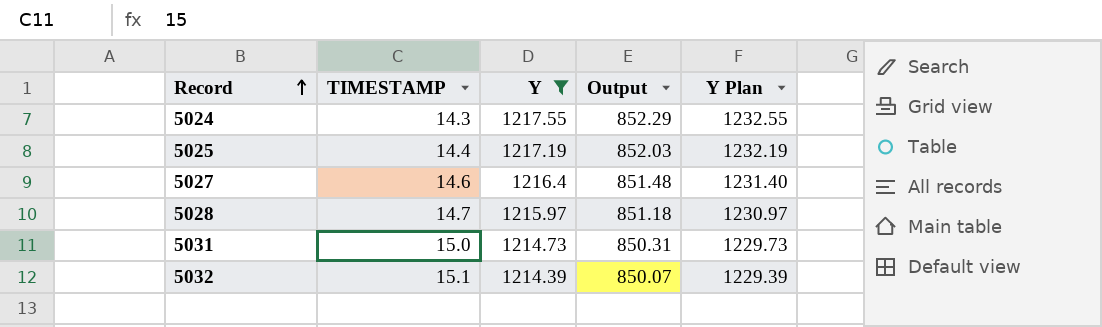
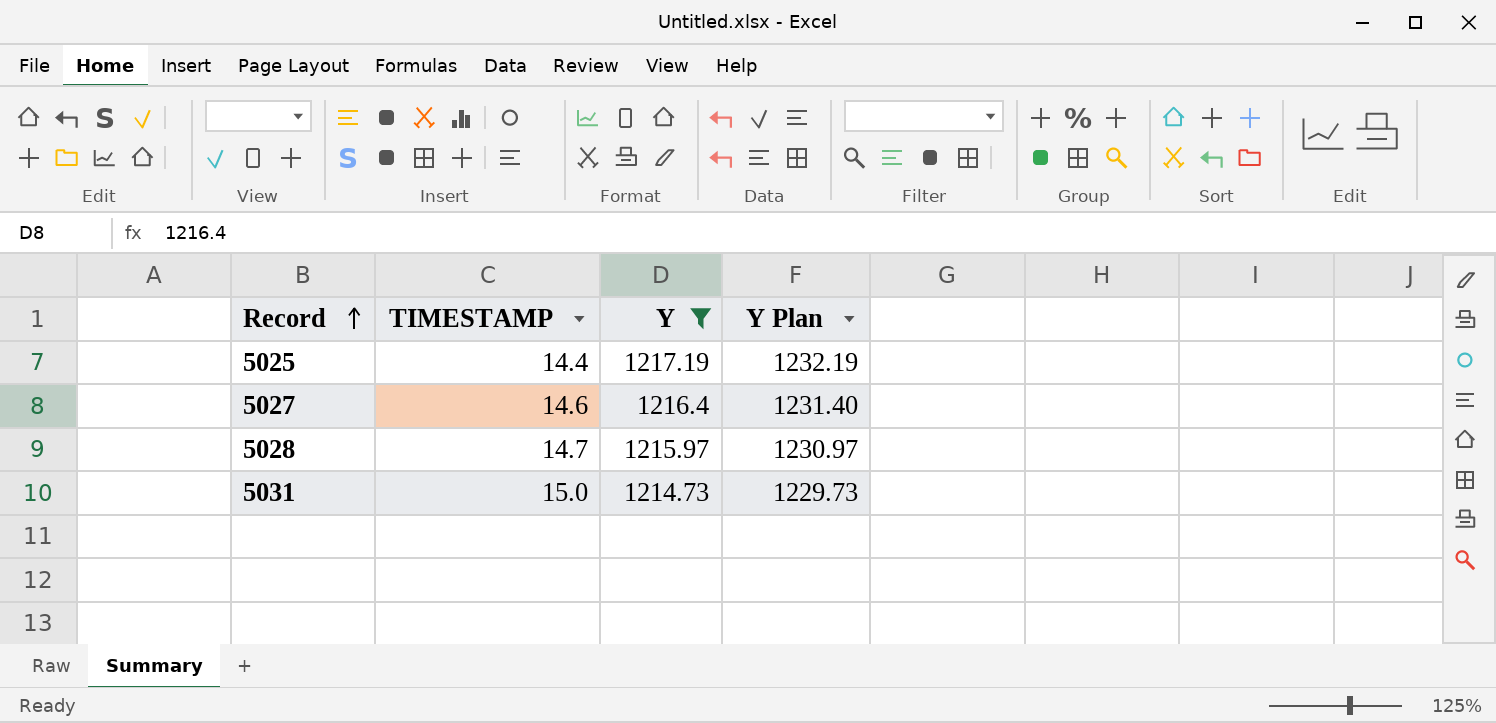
column Output | formula: [Y] * 0.7 -> none
row 5024: 14.3 | 1217.55 | 852.29 | 1232.55 -> none
row 5032: 15.1 | 1214.39 | 850.07 | 1229.39 -> none

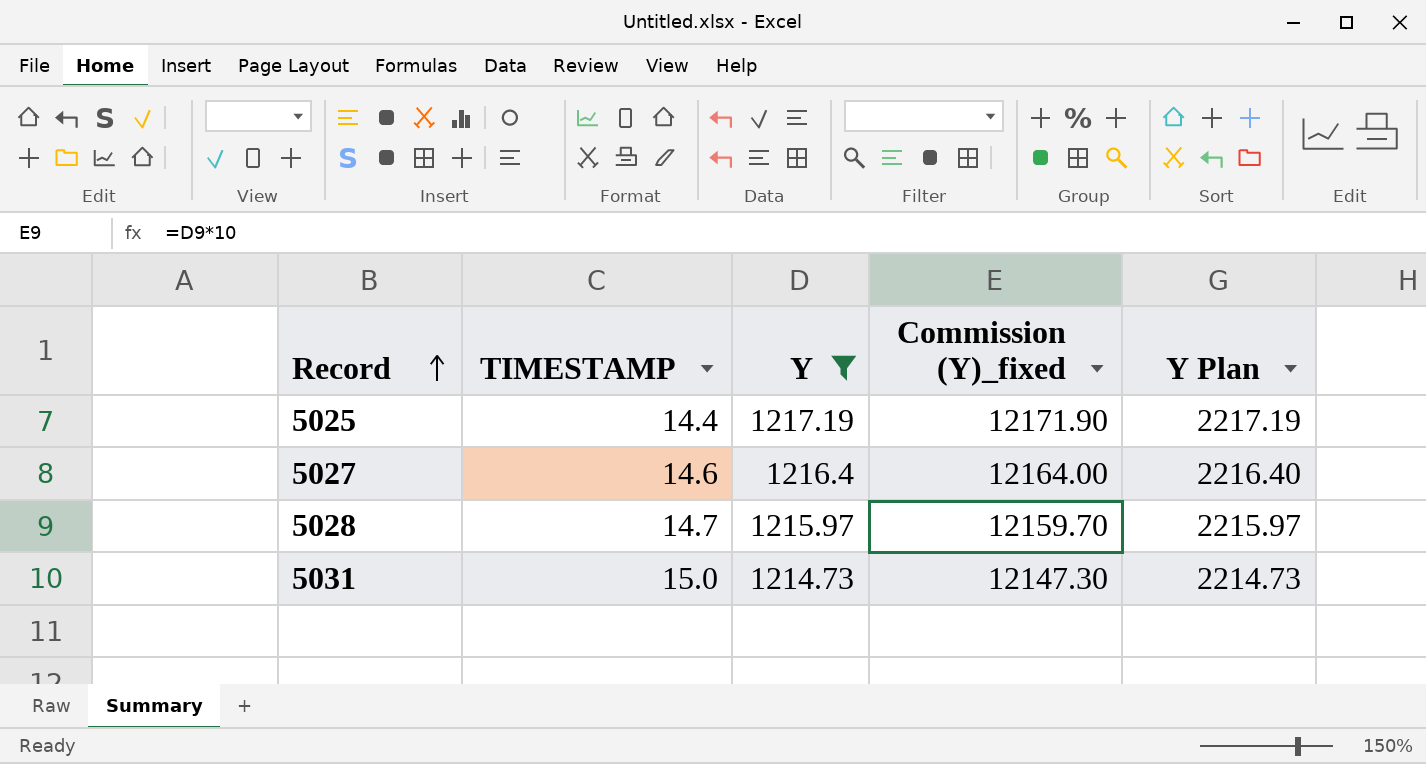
column Commission (Y)_fixed | formula: none -> [Y] * 10
column Y Plan | formula: [Y] + 15 -> [Y] + 1000

